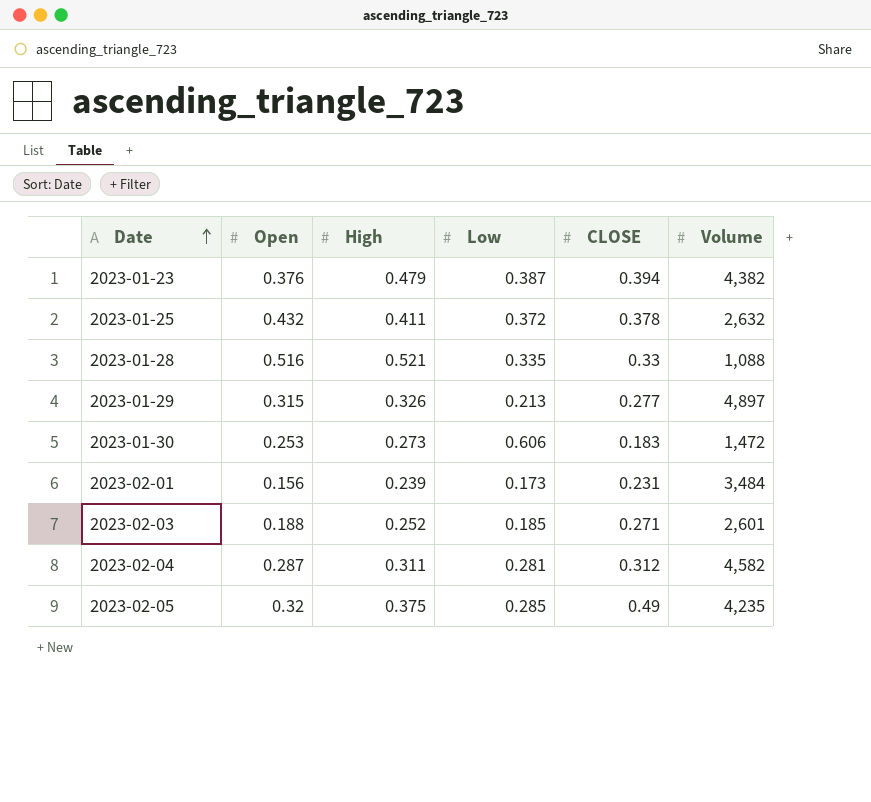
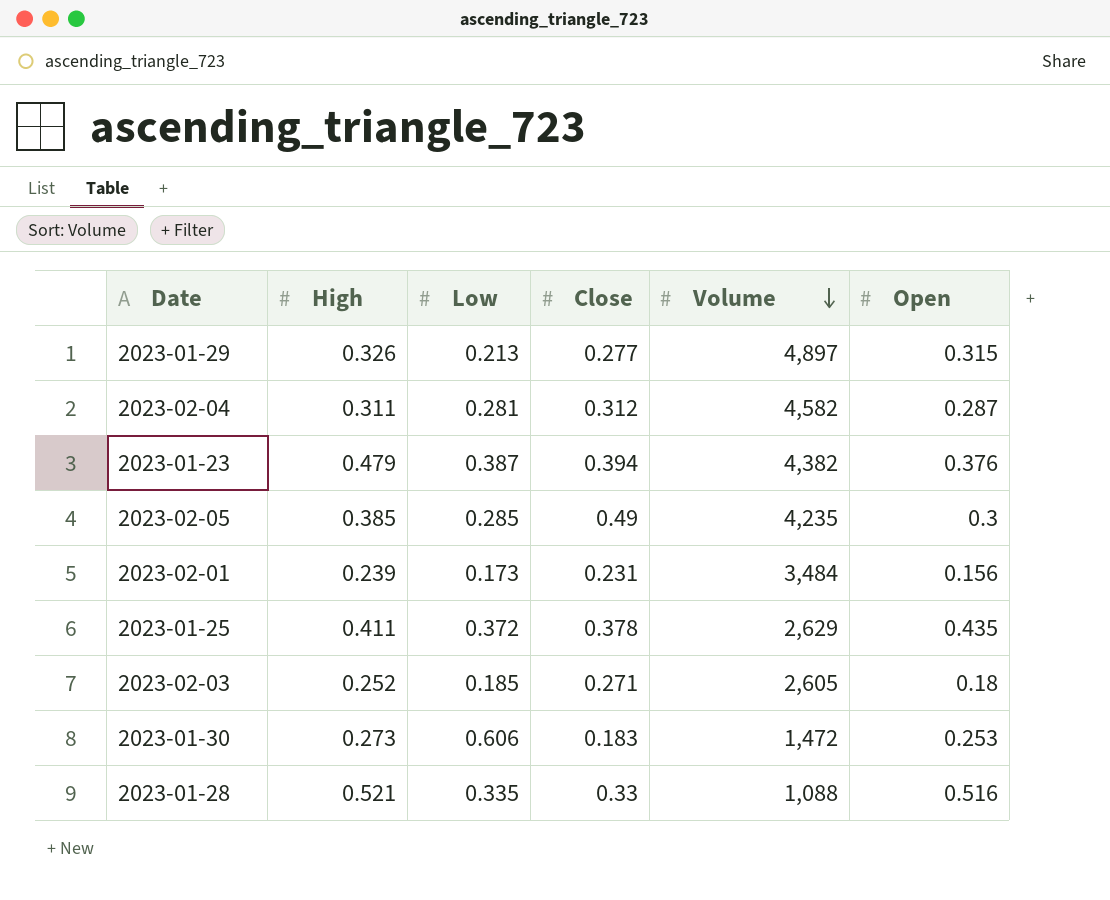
row order: Date ascending -> Volume descending
column name: CLOSE -> Close
column Open | position: 2 -> 6
2023-02-05 | High: 0.375 -> 0.385
2023-02-05 | Open: 0.32 -> 0.3
2023-01-25 | Volume: 2,632 -> 2,629
2023-01-25 | Open: 0.432 -> 0.435
2023-02-03 | Volume: 2,601 -> 2,605
2023-02-03 | Open: 0.188 -> 0.18

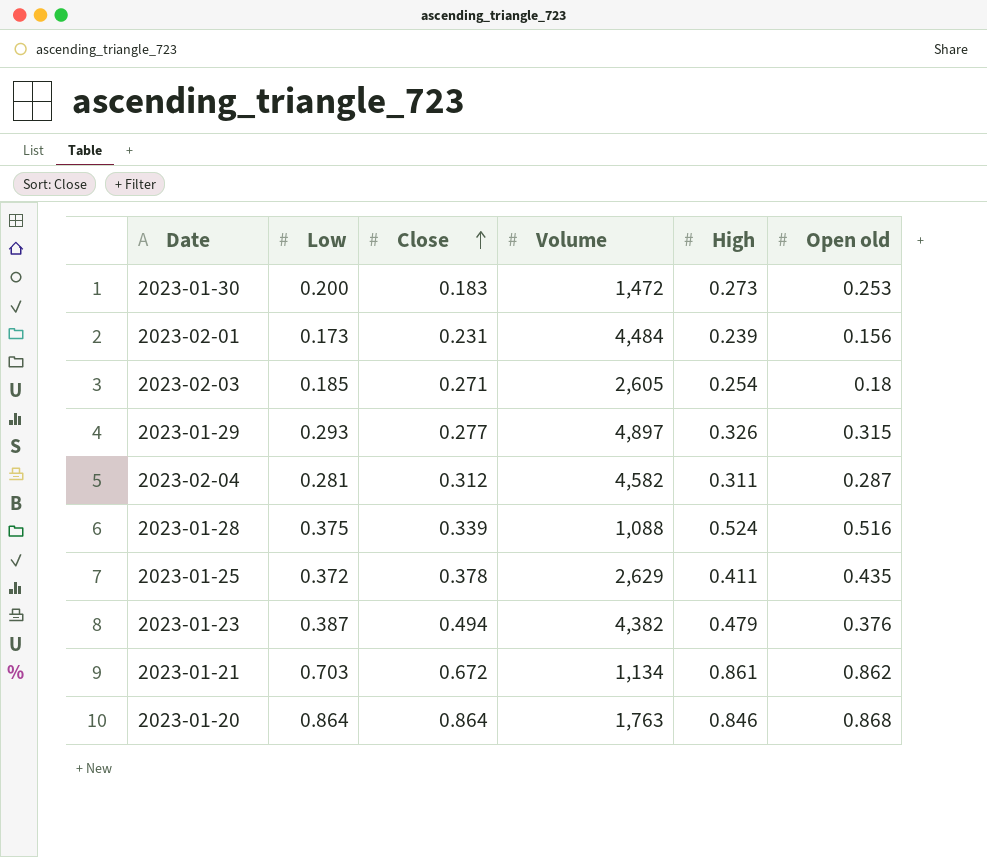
row order: Volume descending -> Close ascending
column High | position: 2 -> 5
column name: Open -> Open old
row 2023-02-05: 0.385 | 0.285 | 0.49 | 4,235 | 0.3 -> none
2023-01-30 | Low: 0.606 -> 0.200
2023-02-01 | Volume: 3,484 -> 4,484
2023-02-03 | High: 0.252 -> 0.254
2023-01-29 | Low: 0.213 -> 0.293
2023-01-28 | Low: 0.335 -> 0.375
2023-01-28 | Close: 0.33 -> 0.339
2023-01-28 | High: 0.521 -> 0.524
2023-01-23 | Close: 0.394 -> 0.494
row 2023-01-21: none -> 0.703 | 0.672 | 1,134 | 0.861 | 0.862
row 2023-01-20: none -> 0.864 | 0.864 | 1,763 | 0.846 | 0.868

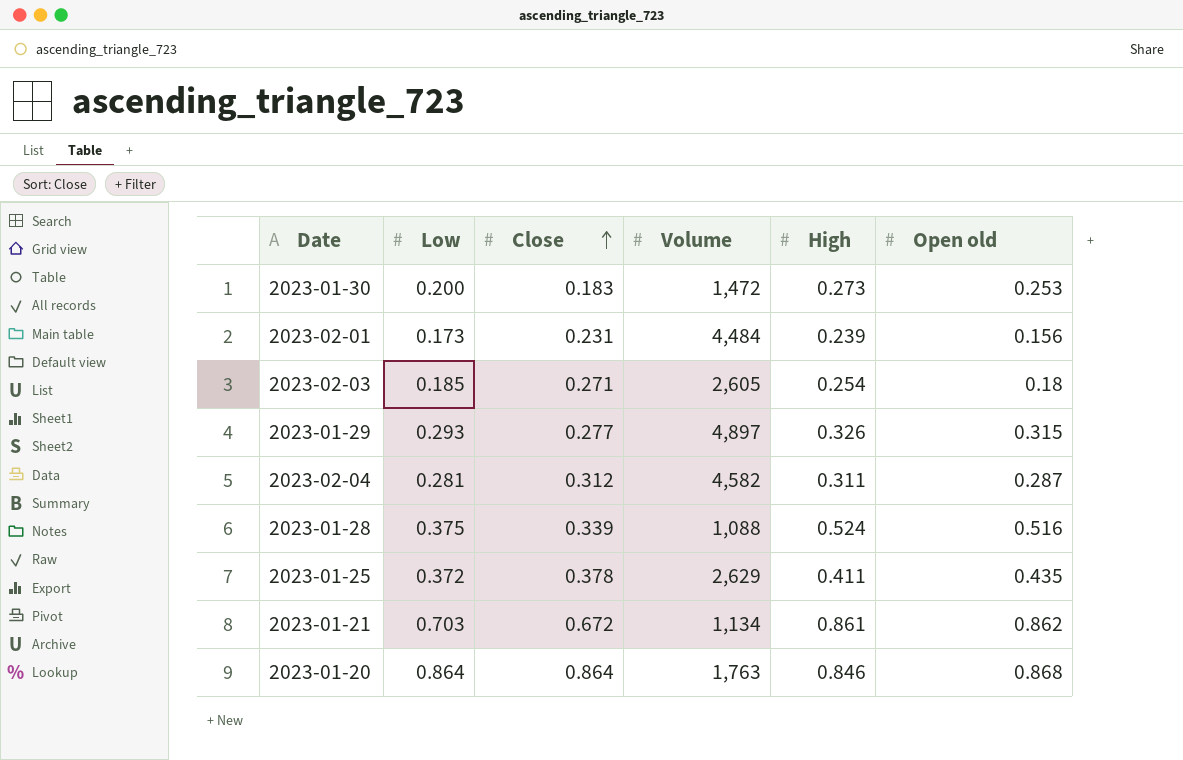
row 2023-01-23: 0.387 | 0.494 | 4,382 | 0.479 | 0.376 -> none

